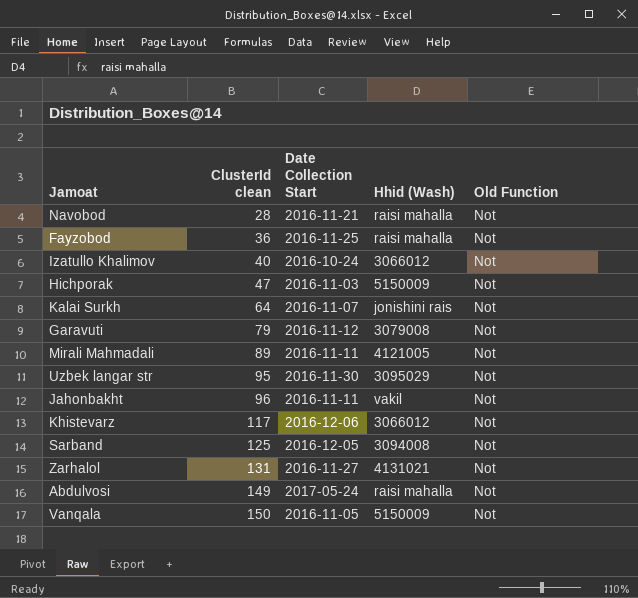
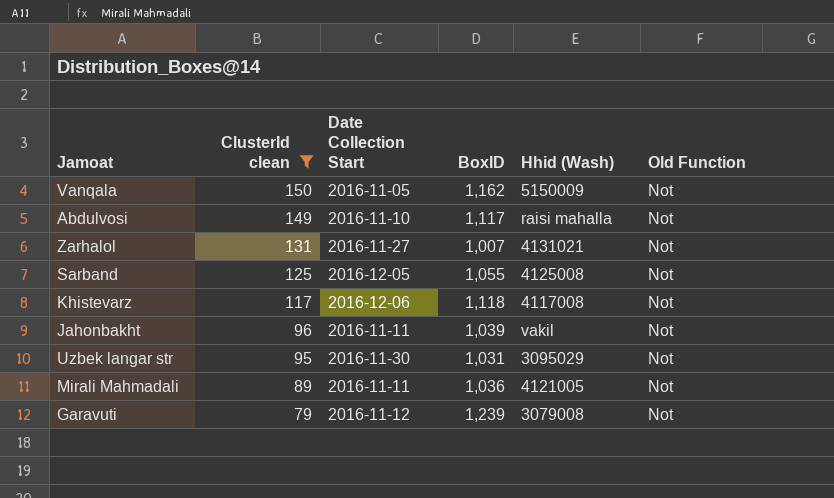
filter: none -> ClusterId clean >= 79
row order: ClusterId clean ascending -> ClusterId clean descending
column BoxID | position: none -> 4
Abdulvosi | Date Collection Start: 2017-05-24 -> 2016-11-10
Sarband | Hhid (Wash): 3094008 -> 4125008
Khistevarz | Hhid (Wash): 3066012 -> 4117008

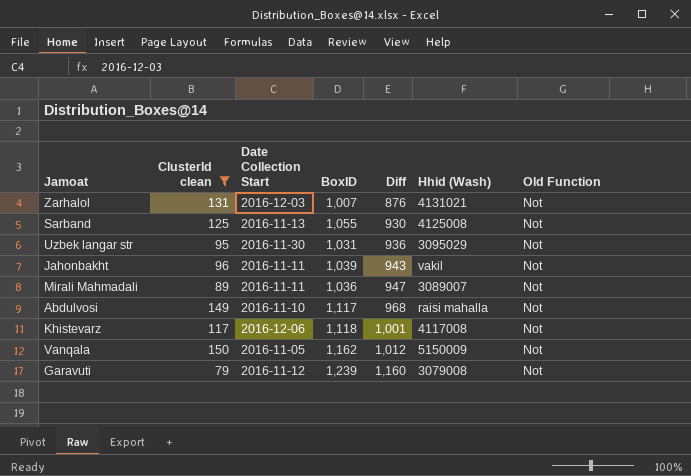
row order: ClusterId clean descending -> Diff ascending
column Diff | formula: none -> [BoxID] - [ClusterId clean]
Zarhalol | Date Collection Start: 2016-11-27 -> 2016-12-03
Sarband | Date Collection Start: 2016-12-05 -> 2016-11-13
Mirali Mahmadali | Hhid (Wash): 4121005 -> 3089007

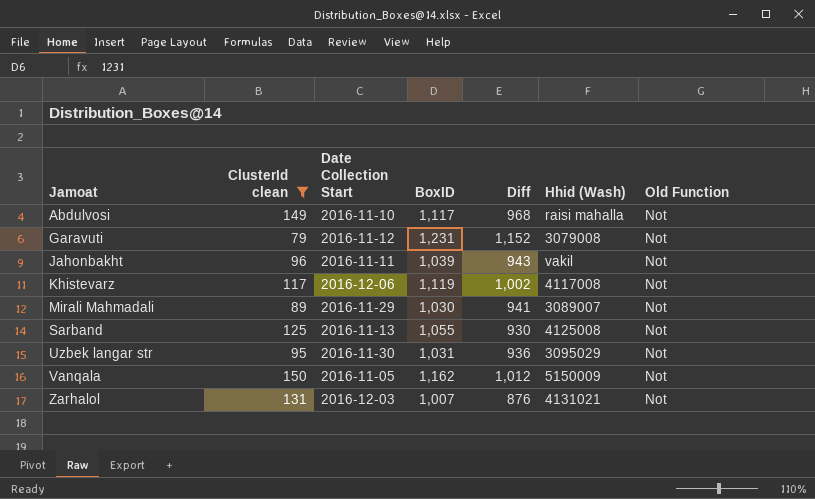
row order: Diff ascending -> Jamoat ascending
Garavuti | BoxID: 1,239 -> 1,231
Garavuti | Diff: 1,160 -> 1,152
Khistevarz | BoxID: 1,118 -> 1,119
Khistevarz | Diff: 1,001 -> 1,002
Mirali Mahmadali | Date Collection Start: 2016-11-11 -> 2016-11-29
Mirali Mahmadali | BoxID: 1,036 -> 1,030
Mirali Mahmadali | Diff: 947 -> 941

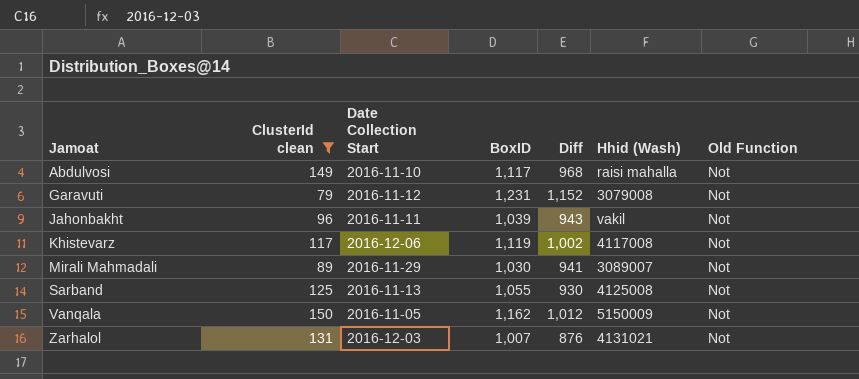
row Uzbek langar str: 95 | 2016-11-30 | 1,031 | 936 | 3095029 | Not -> none

